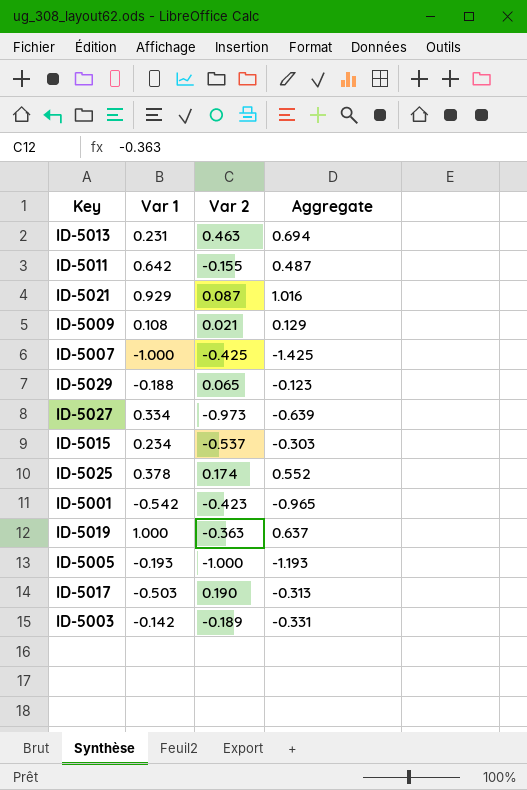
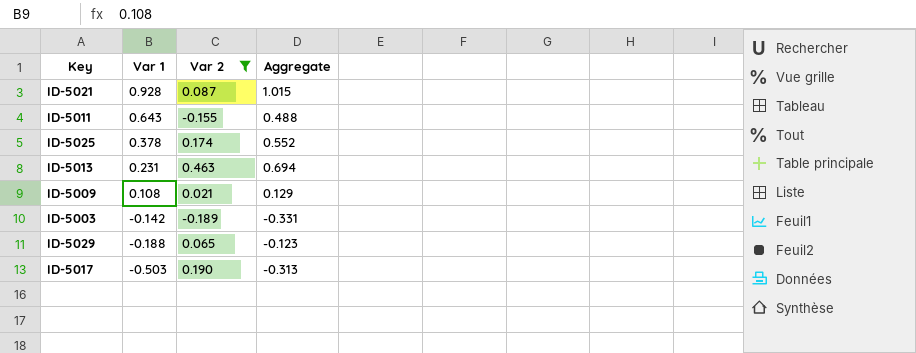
filter: none -> Var 2 >= -0.189
row order: none -> Var 1 descending
ID-5021 | Var 1: 0.929 -> 0.928
ID-5021 | Aggregate: 1.016 -> 1.015
ID-5011 | Var 1: 0.642 -> 0.643
ID-5011 | Aggregate: 0.487 -> 0.488

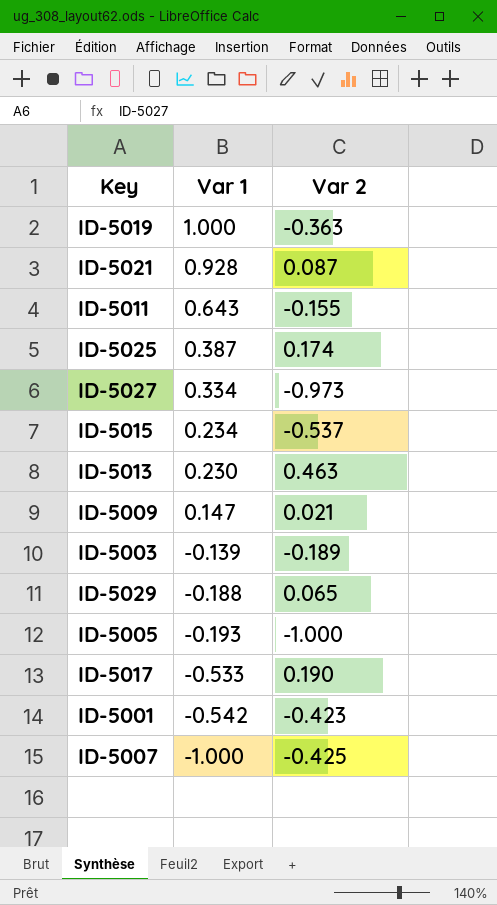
filter: Var 2 >= -0.189 -> none
column Aggregate | formula: [Var 1] + [Var 2] -> none
ID-5025 | Var 1: 0.378 -> 0.387
ID-5013 | Var 1: 0.231 -> 0.230
ID-5009 | Var 1: 0.108 -> 0.147
ID-5003 | Var 1: -0.142 -> -0.139
ID-5017 | Var 1: -0.503 -> -0.533

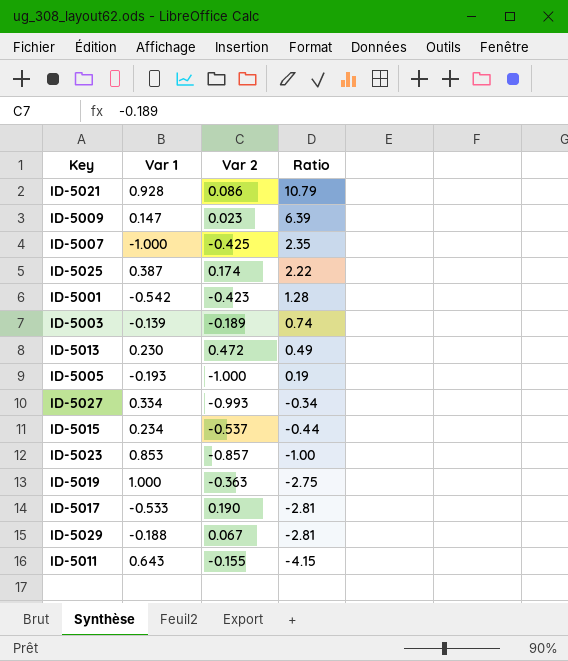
row order: Var 1 descending -> Ratio descending
column Ratio | formula: none -> [Var 1] / [Var 2]
ID-5021 | Var 2: 0.087 -> 0.086
ID-5009 | Var 2: 0.021 -> 0.023
ID-5013 | Var 2: 0.463 -> 0.472
ID-5027 | Var 2: -0.973 -> -0.993
row ID-5023: none -> 0.853 | -0.857 | -1.00
ID-5029 | Var 2: 0.065 -> 0.067

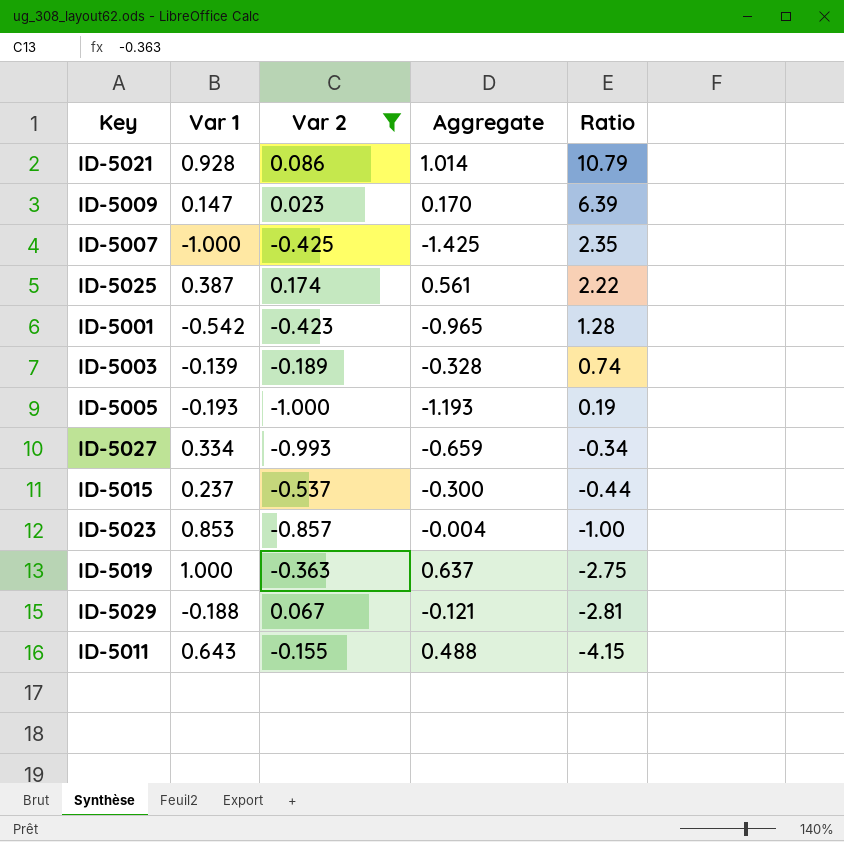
filter: none -> Var 2 <= 0.174
column Aggregate | formula: none -> [Var 1] + [Var 2]
ID-5015 | Var 1: 0.234 -> 0.237

